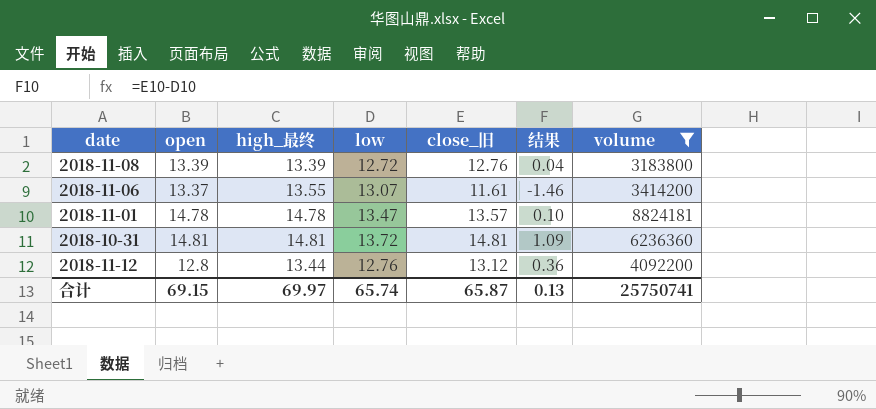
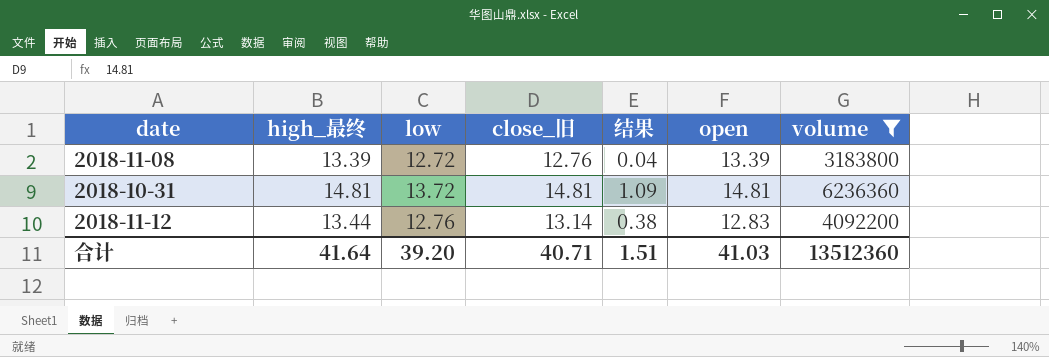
column open | position: 2 -> 6
row 2018-11-06: 13.37 | 13.55 | 13.07 | 11.61 | -1.46 | 3414200 -> none
row 2018-11-01: 14.78 | 14.78 | 13.47 | 13.57 | 0.10 | 8824181 -> none
2018-11-12 | close_旧: 13.12 -> 13.14
2018-11-12 | 结果: 0.36 -> 0.38
2018-11-12 | open: 12.8 -> 12.83
合计 | high_最终: 69.97 -> 41.64
合计 | low: 65.74 -> 39.20
合计 | close_旧: 65.87 -> 40.71
合计 | 结果: 0.13 -> 1.51
合计 | open: 69.15 -> 41.03
合计 | volume: 25750741 -> 13512360

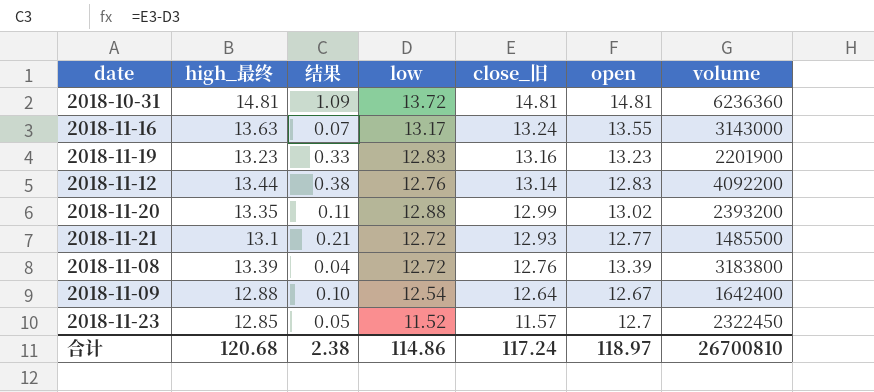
filter: volume >= 3183800 -> none
row order: none -> close_旧 descending
column 结果 | position: 5 -> 3
合计 | high_最终: 41.64 -> 120.68
合计 | 结果: 1.51 -> 2.38
合计 | low: 39.20 -> 114.86
合计 | close_旧: 40.71 -> 117.24
合计 | open: 41.03 -> 118.97
合计 | volume: 13512360 -> 26700810

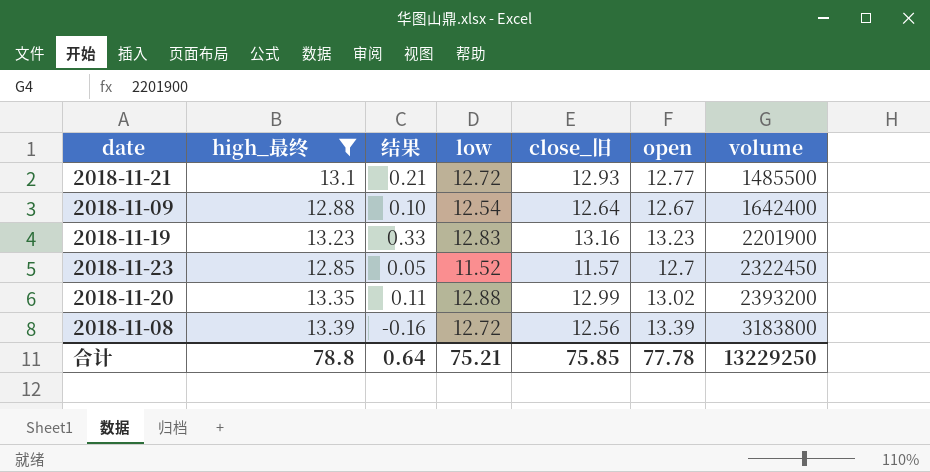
filter: none -> high_最终 <= 13.39
row order: close_旧 descending -> volume ascending
2018-11-08 | 结果: 0.04 -> -0.16
2018-11-08 | close_旧: 12.76 -> 12.56
合计 | high_最终: 120.68 -> 78.8
合计 | 结果: 2.38 -> 0.64
合计 | low: 114.86 -> 75.21
合计 | close_旧: 117.24 -> 75.85
合计 | open: 118.97 -> 77.78
合计 | volume: 26700810 -> 13229250

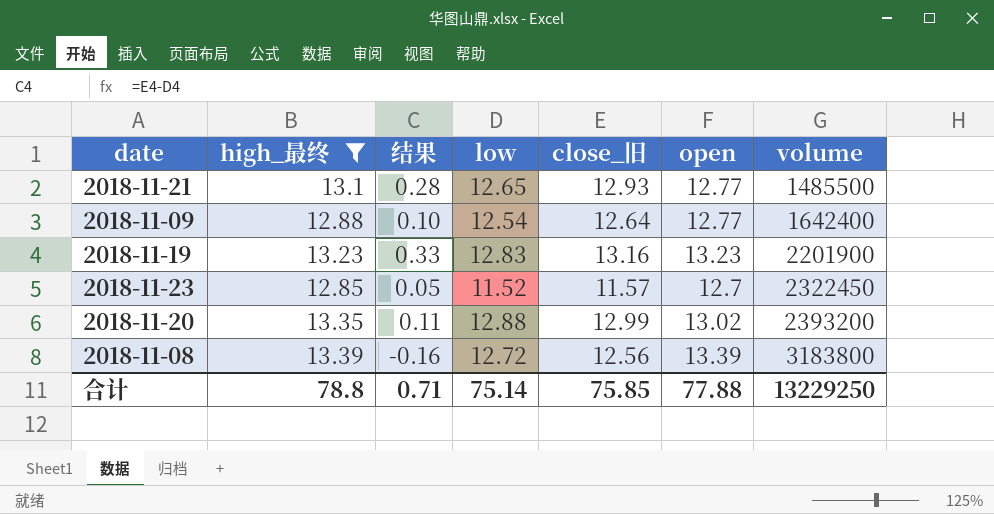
2018-11-21 | 结果: 0.21 -> 0.28
2018-11-21 | low: 12.72 -> 12.65
2018-11-09 | open: 12.67 -> 12.77
合计 | 结果: 0.64 -> 0.71
合计 | low: 75.21 -> 75.14
合计 | open: 77.78 -> 77.88

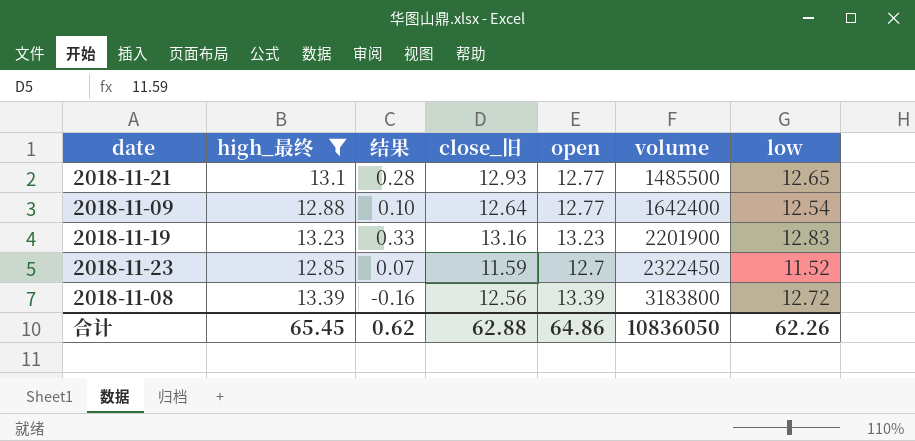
column low | position: 4 -> 7
row 2018-11-20: 13.35 | 0.11 | 12.88 | 12.99 | 13.02 | 2393200 -> none
2018-11-23 | 结果: 0.05 -> 0.07
2018-11-23 | close_旧: 11.57 -> 11.59
合计 | high_最终: 78.8 -> 65.45
合计 | 结果: 0.71 -> 0.62
合计 | close_旧: 75.85 -> 62.88
合计 | open: 77.88 -> 64.86
合计 | volume: 13229250 -> 10836050
合计 | low: 75.14 -> 62.26

